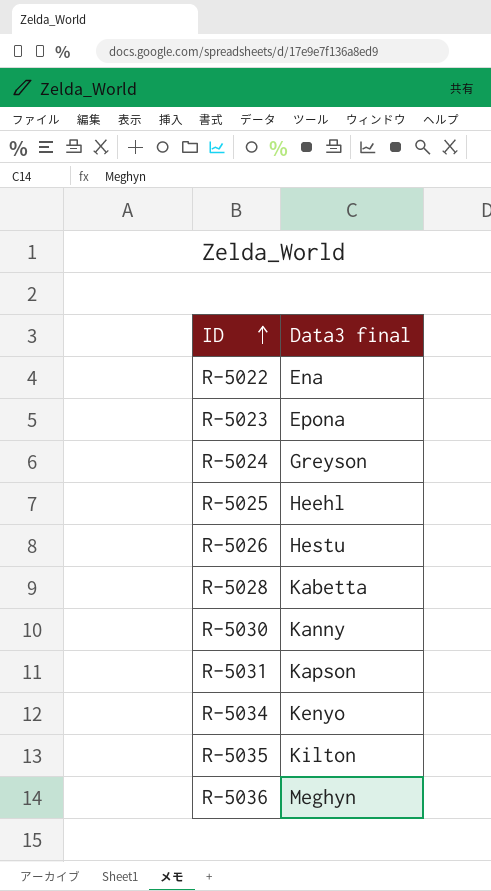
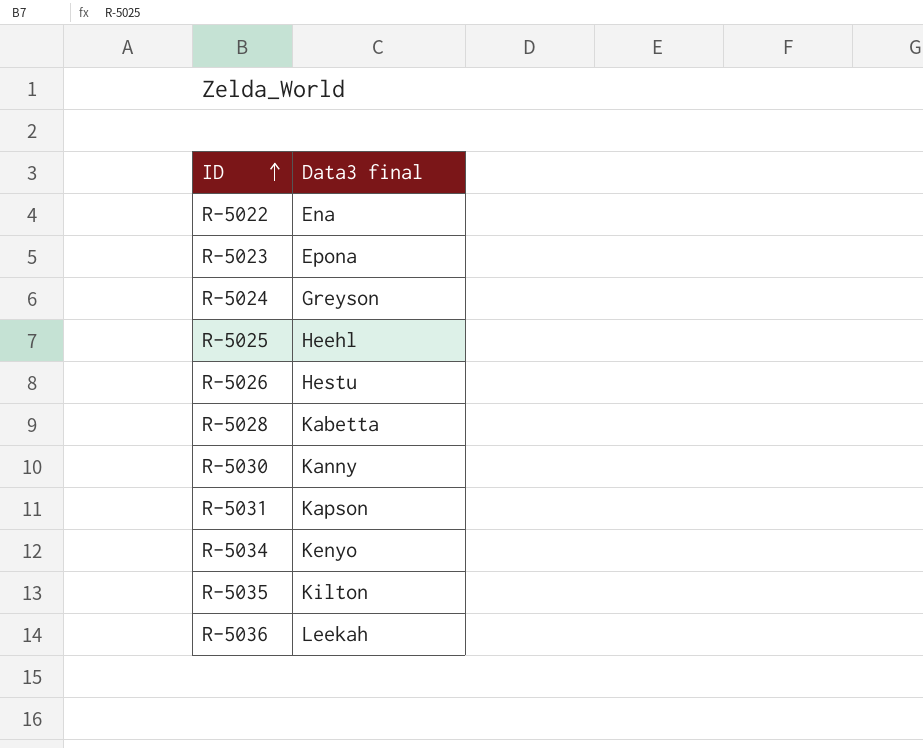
R-5036 | Data3 final: Meghyn -> Leekah

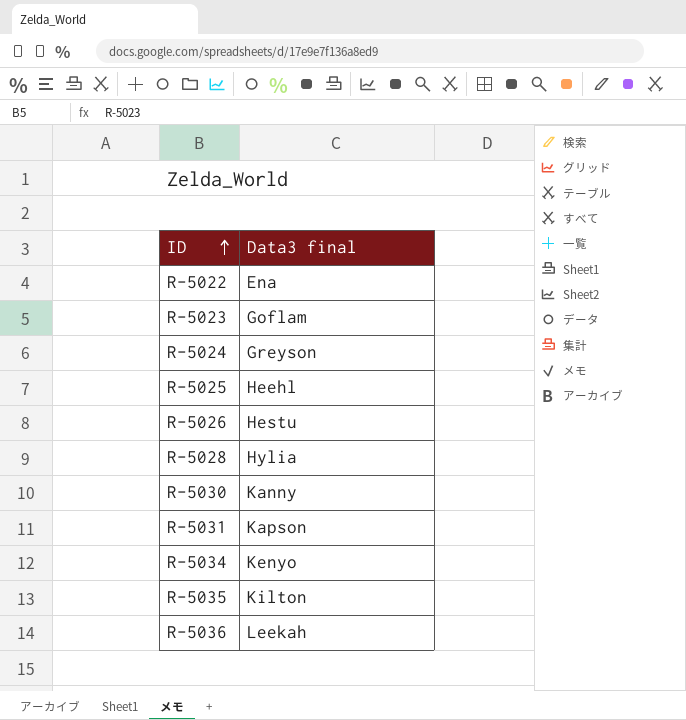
R-5023 | Data3 final: Epona -> Goflam
R-5028 | Data3 final: Kabetta -> Hylia

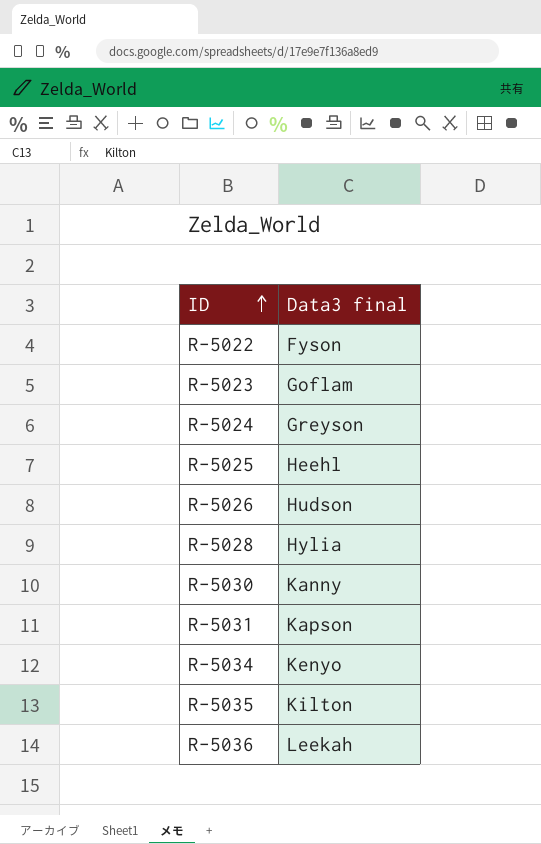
R-5022 | Data3 final: Ena -> Fyson
R-5026 | Data3 final: Hestu -> Hudson

